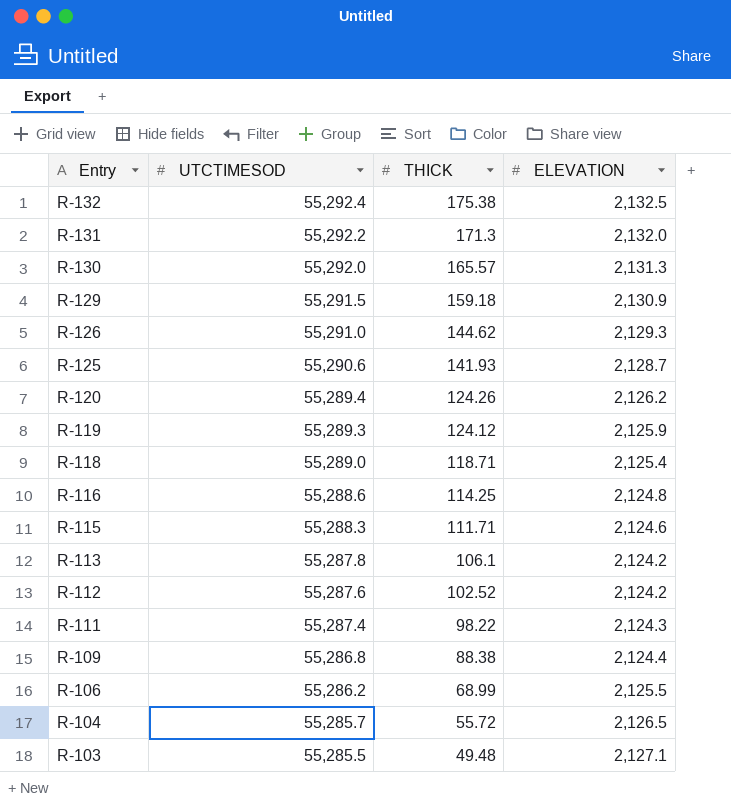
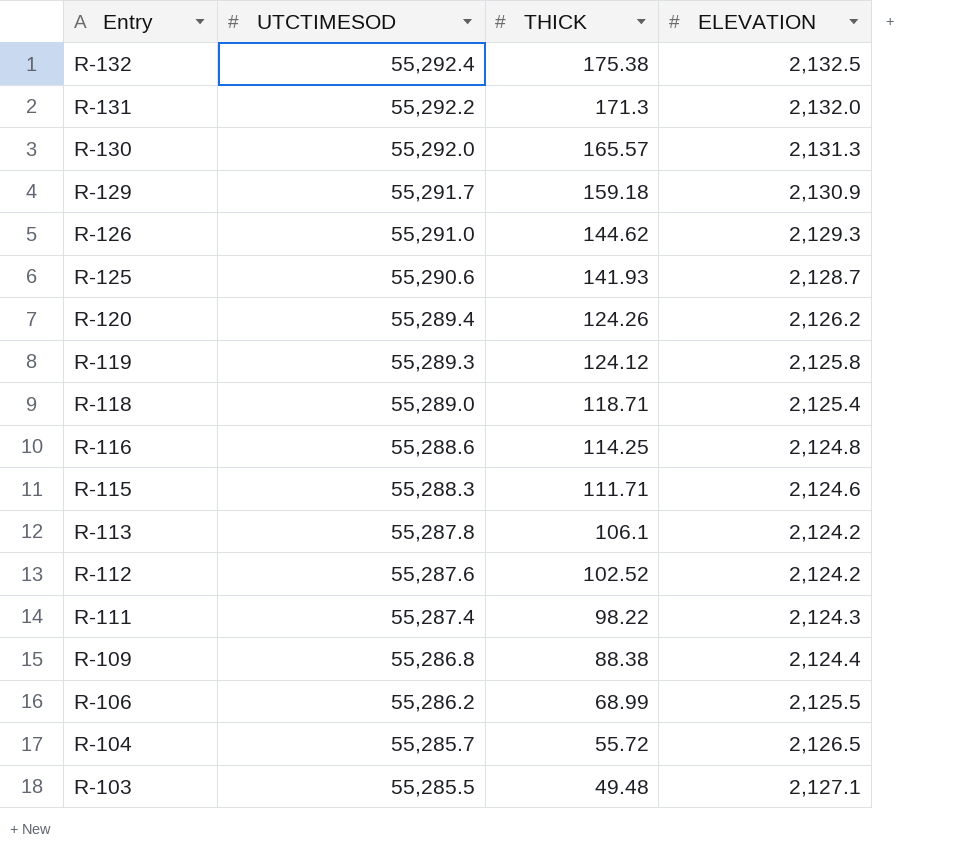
R-129 | UTCTIMESOD: 55,291.5 -> 55,291.7
R-119 | ELEVATION: 2,125.9 -> 2,125.8

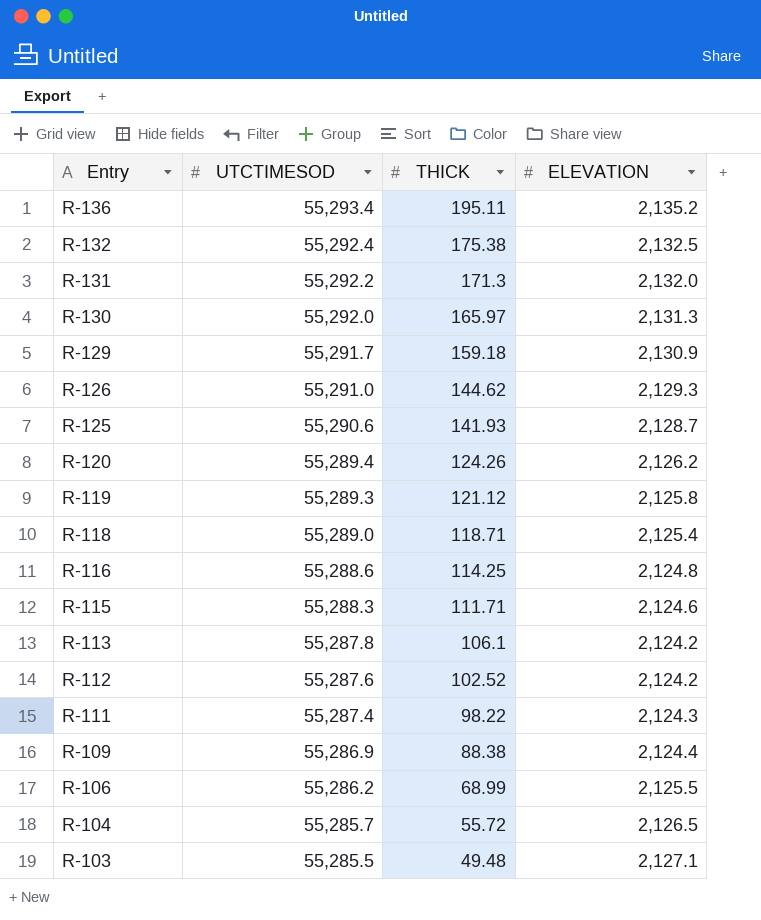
row R-136: none -> 55,293.4 | 195.11 | 2,135.2
R-130 | THICK: 165.57 -> 165.97
R-119 | THICK: 124.12 -> 121.12
R-109 | UTCTIMESOD: 55,286.8 -> 55,286.9

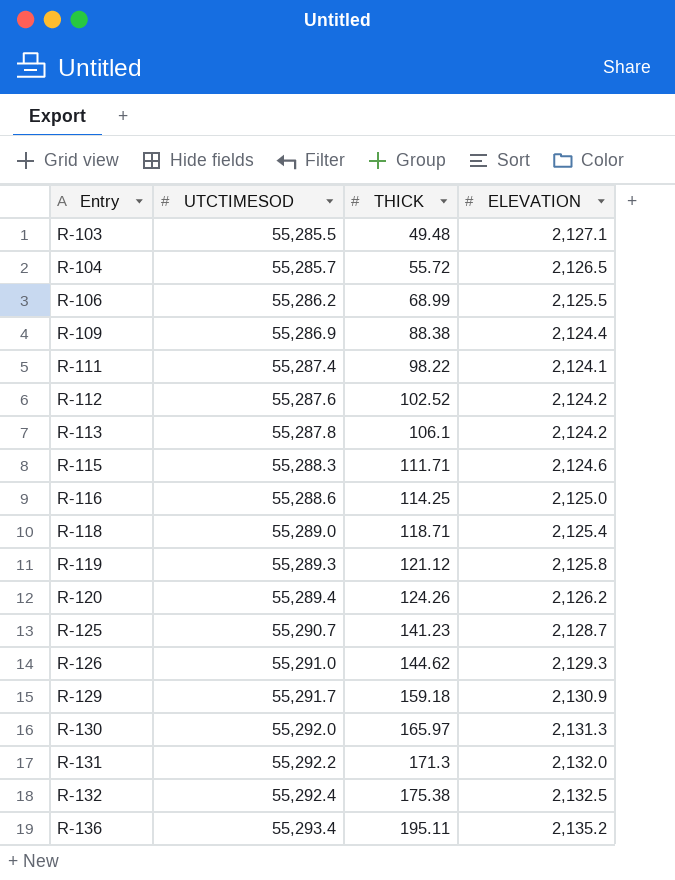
row order: Entry descending -> Entry ascending
R-111 | ELEVATION: 2,124.3 -> 2,124.1
R-116 | ELEVATION: 2,124.8 -> 2,125.0
R-125 | UTCTIMESOD: 55,290.6 -> 55,290.7
R-125 | THICK: 141.93 -> 141.23

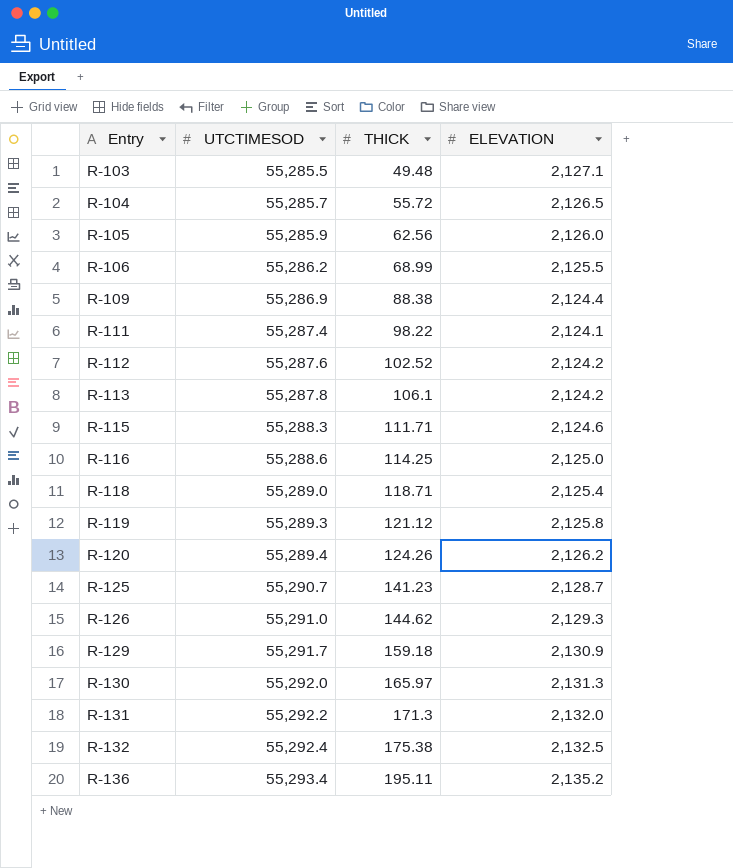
row R-105: none -> 55,285.9 | 62.56 | 2,126.0

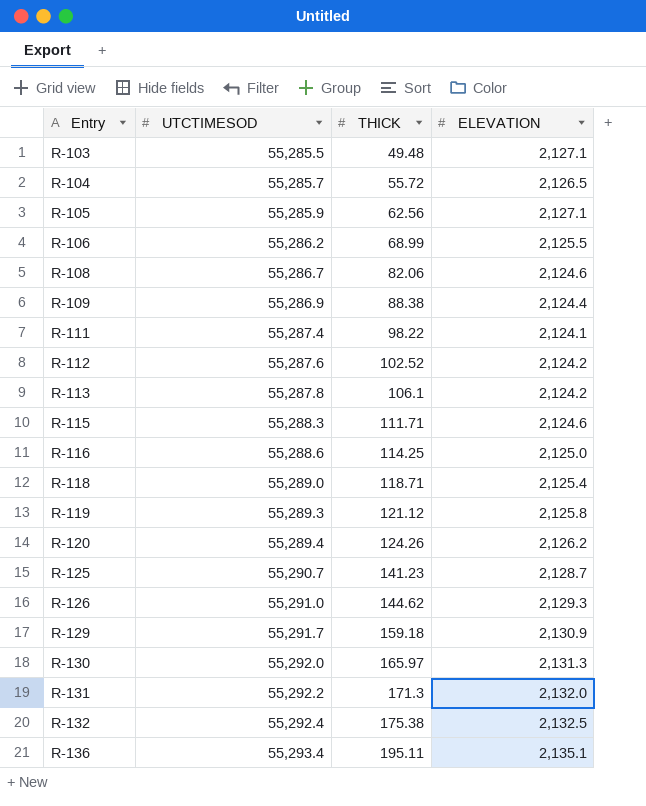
R-105 | ELEVATION: 2,126.0 -> 2,127.1
row R-108: none -> 55,286.7 | 82.06 | 2,124.6
R-136 | ELEVATION: 2,135.2 -> 2,135.1

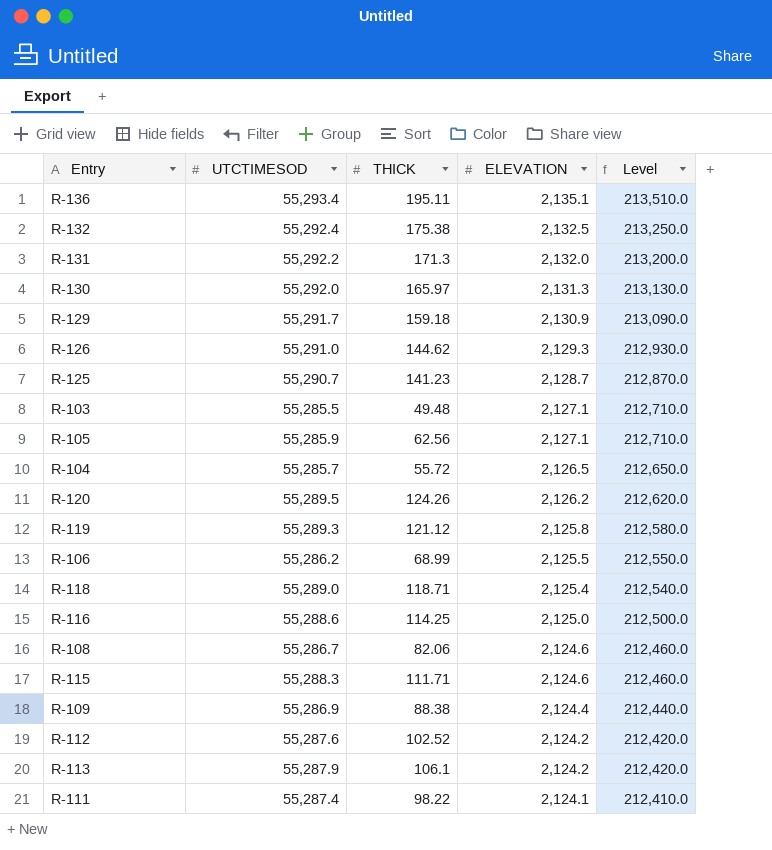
row order: Entry ascending -> ELEVATION descending
column Level | formula: none -> [ELEVATION] * 100
R-120 | UTCTIMESOD: 55,289.4 -> 55,289.5
R-113 | UTCTIMESOD: 55,287.8 -> 55,287.9

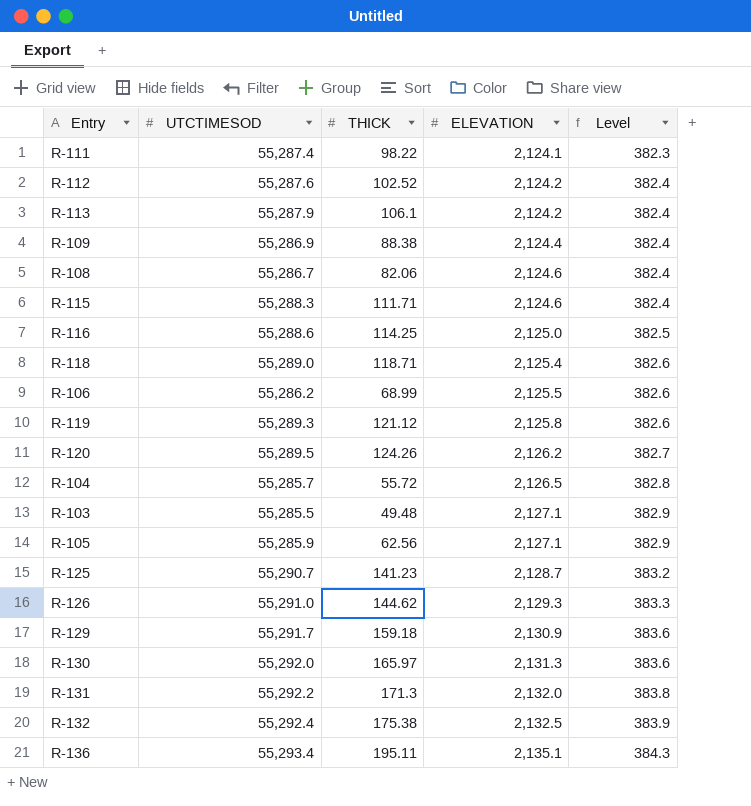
row order: ELEVATION descending -> ELEVATION ascending
column Level | formula: [ELEVATION] * 100 -> [ELEVATION] * 0.18

